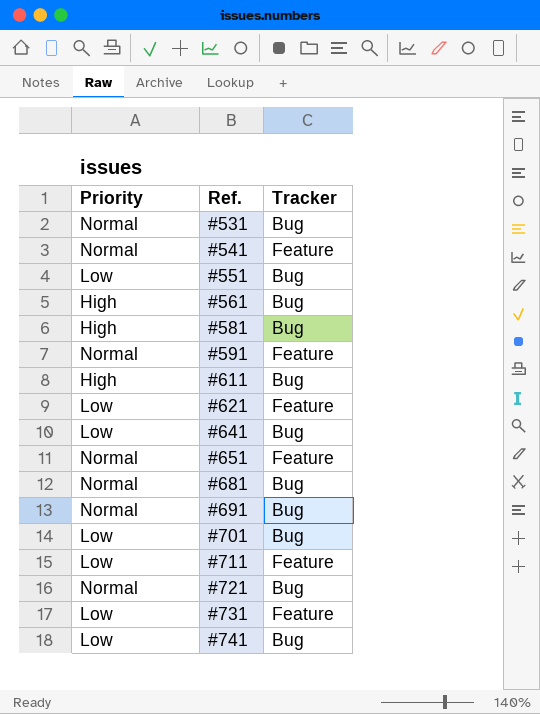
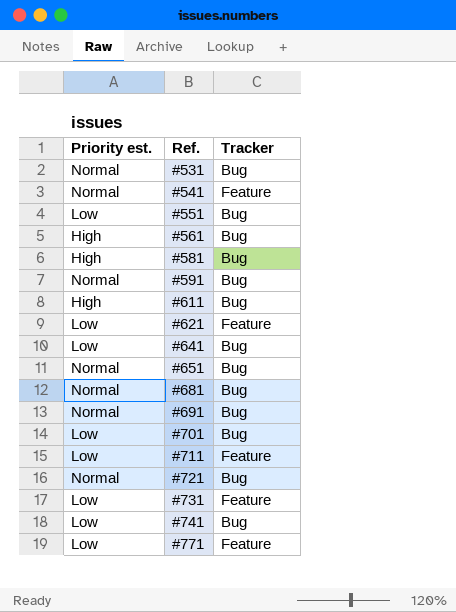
column name: Priority -> Priority est.
#591 | Tracker: Feature -> Bug
#651 | Tracker: Feature -> Bug
row #771: none -> Low | Feature

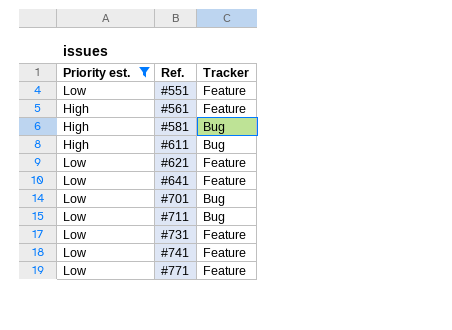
filter: none -> Priority est. != Normal
#551 | Tracker: Bug -> Feature
#561 | Tracker: Bug -> Feature
#641 | Tracker: Bug -> Feature
#711 | Tracker: Feature -> Bug
#741 | Tracker: Bug -> Feature

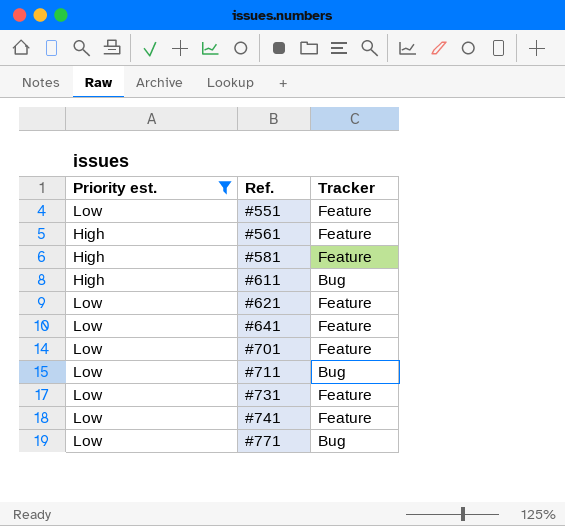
#581 | Tracker: Bug -> Feature
#701 | Tracker: Bug -> Feature
#771 | Tracker: Feature -> Bug

